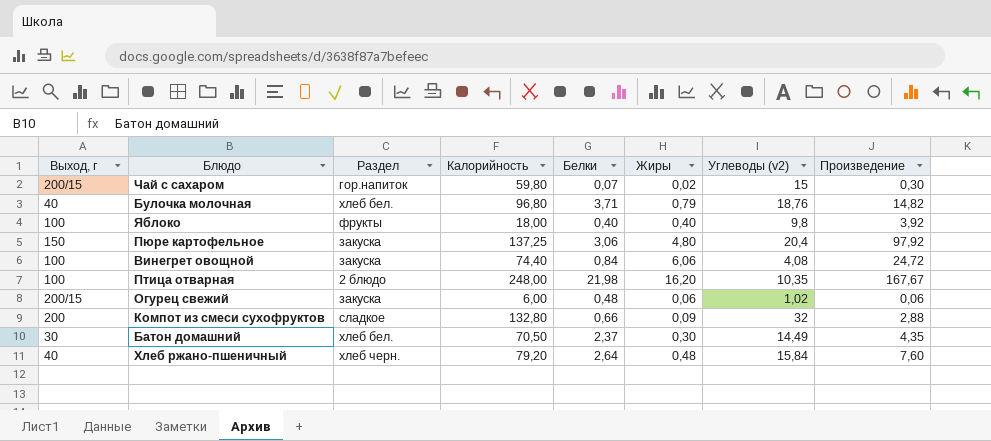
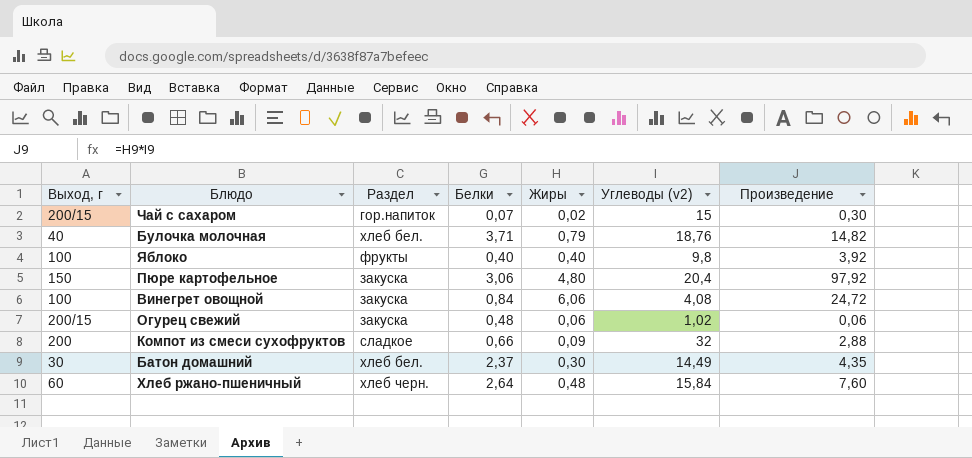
column Калорийность | position: 4 -> none
row Птица отварная: 100 | 2 блюдо | 248,00 | 21,98 | 16,20 | 10,35 | 167,67 -> none
Хлеб ржано-пшеничный | Выход, г: 40 -> 60

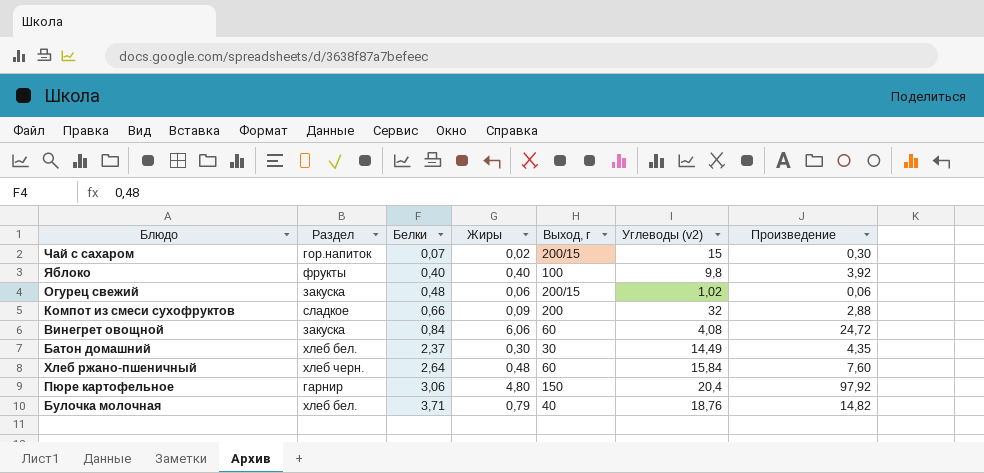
row order: none -> Белки ascending
column Выход, г | position: 1 -> 5
Винегрет овощной | Выход, г: 100 -> 60
Пюре картофельное | Раздел: закуска -> гарнир

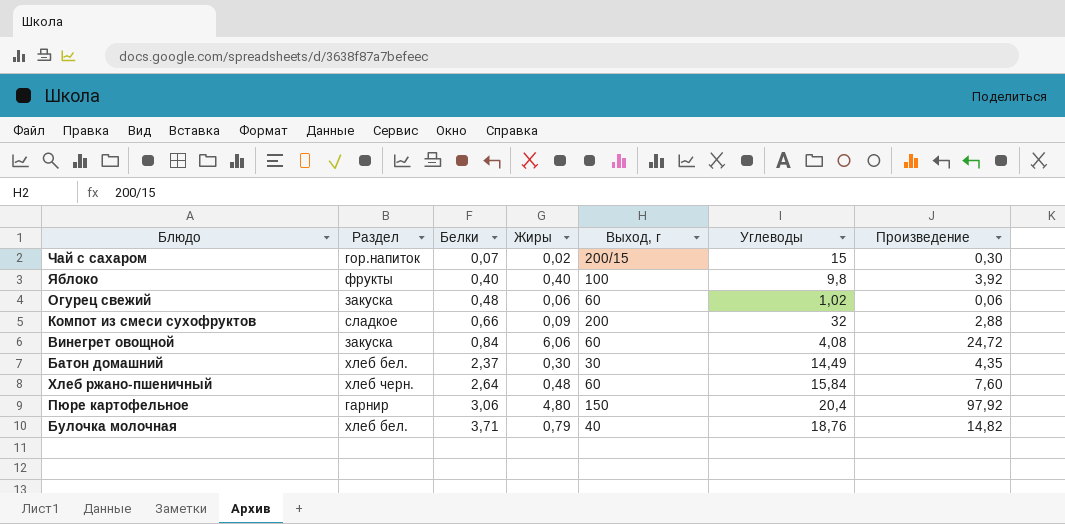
column name: Углеводы (v2) -> Углеводы
Огурец свежий | Выход, г: 200/15 -> 60

